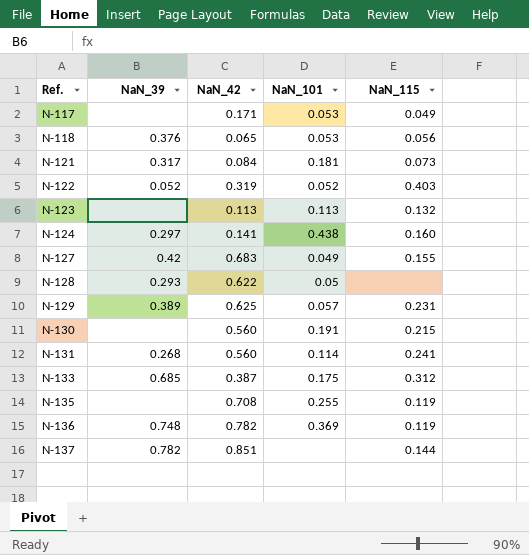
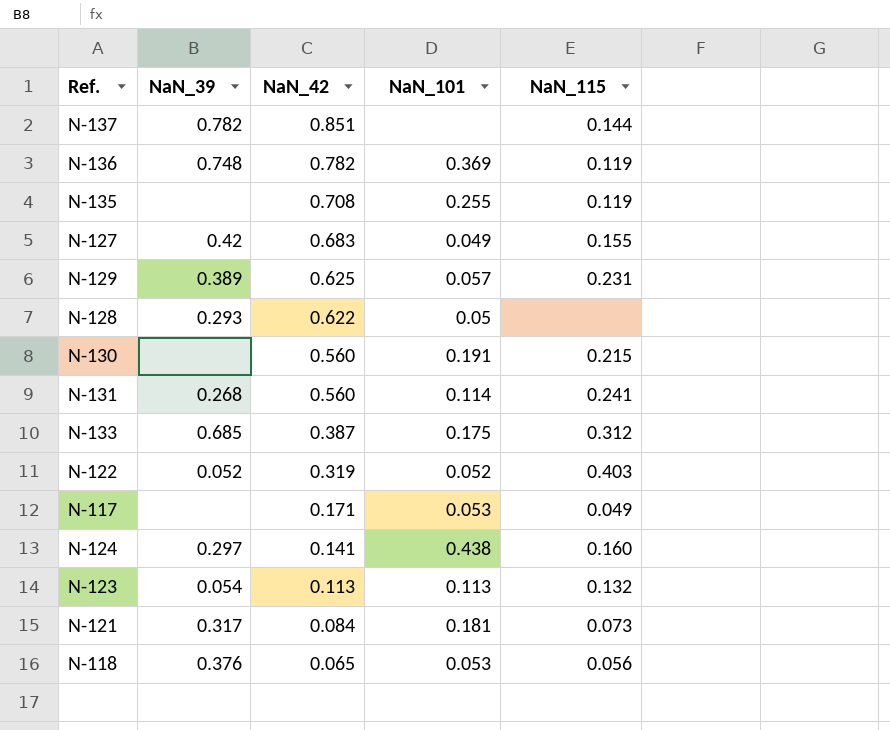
row order: Ref. ascending -> NaN_42 descending
N-123 | NaN_39: none -> 0.054

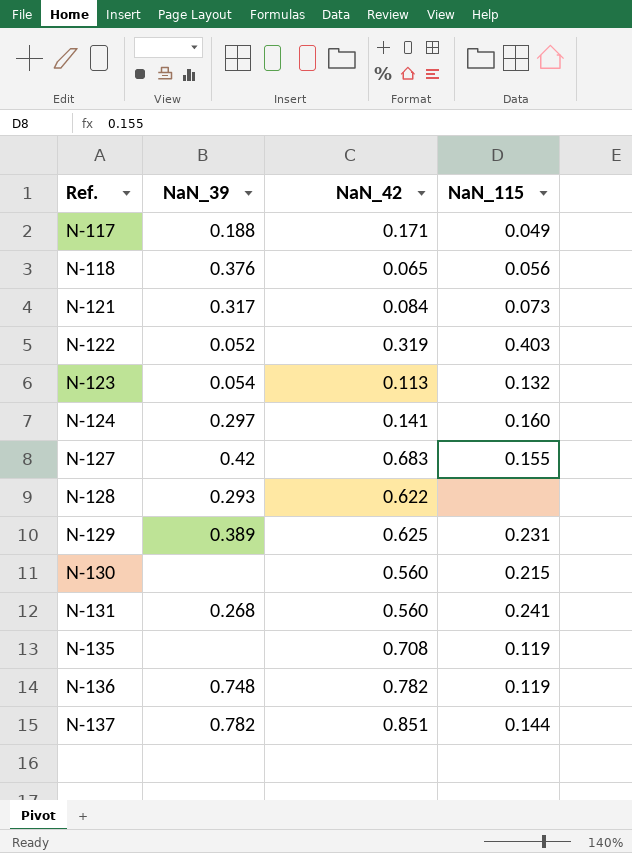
row order: NaN_42 descending -> Ref. ascending
column NaN_101 | position: 4 -> none
row N-133: 0.685 | 0.387 | 0.175 | 0.312 -> none
N-117 | NaN_39: none -> 0.188

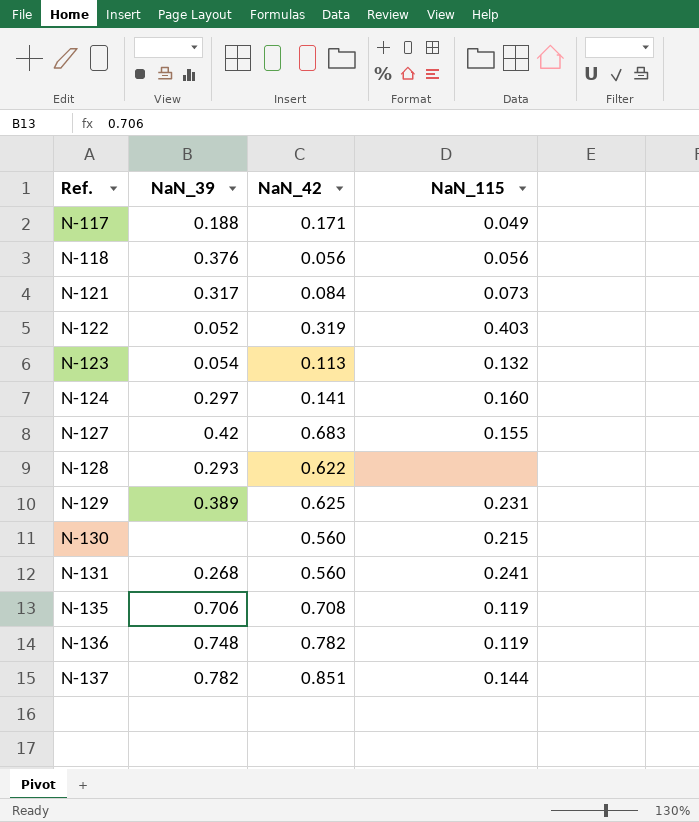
N-118 | NaN_42: 0.065 -> 0.056
N-135 | NaN_39: none -> 0.706

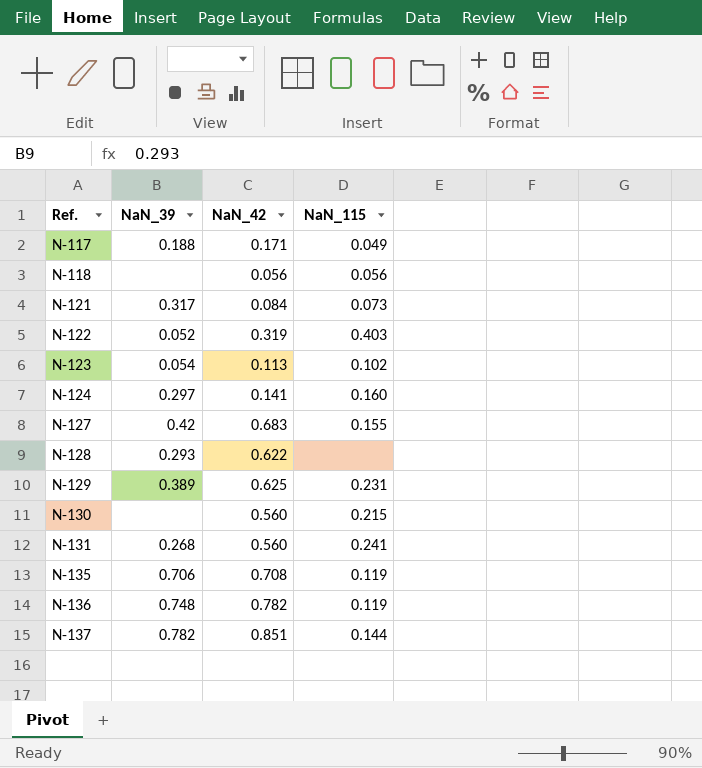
N-118 | NaN_39: 0.376 -> none
N-123 | NaN_115: 0.132 -> 0.102

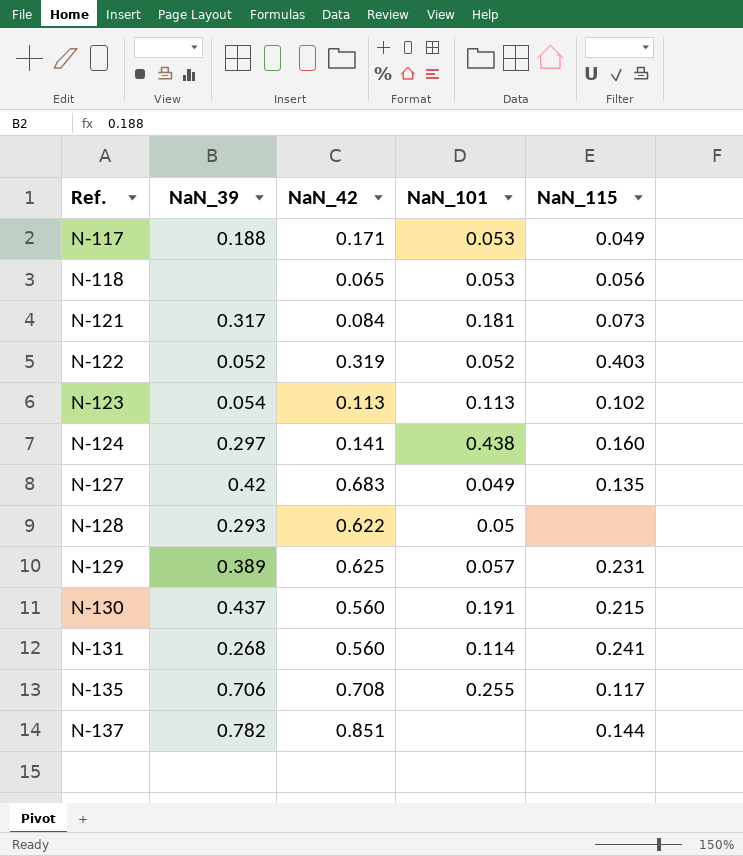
column NaN_101 | position: none -> 4
row N-136: 0.748 | 0.782 | 0.119 -> none
N-118 | NaN_42: 0.056 -> 0.065
N-127 | NaN_115: 0.155 -> 0.135
N-130 | NaN_39: none -> 0.437
N-135 | NaN_115: 0.119 -> 0.117

